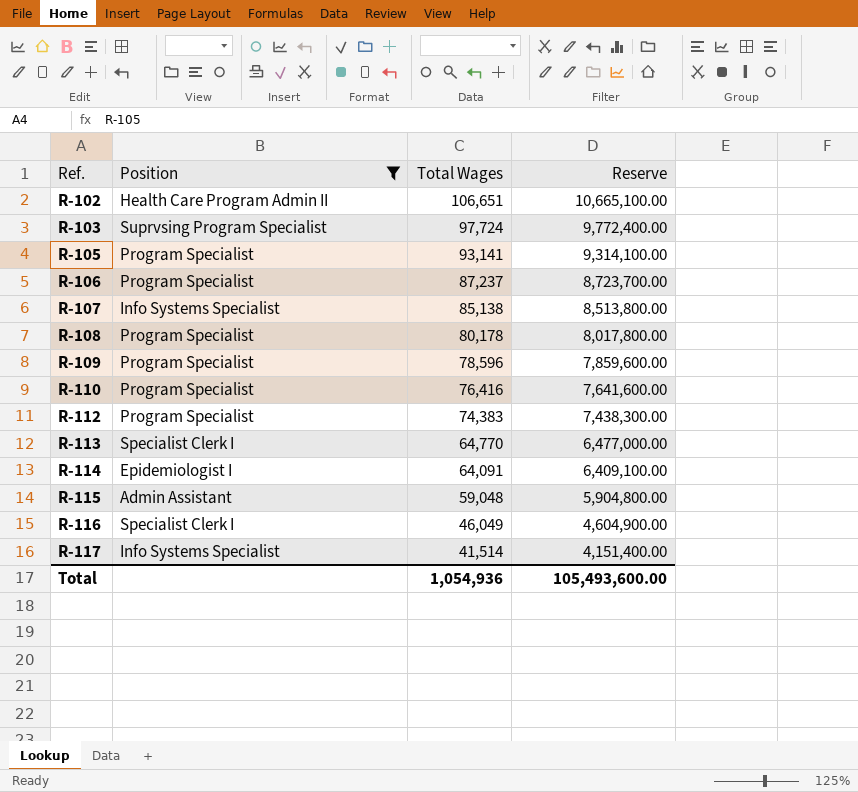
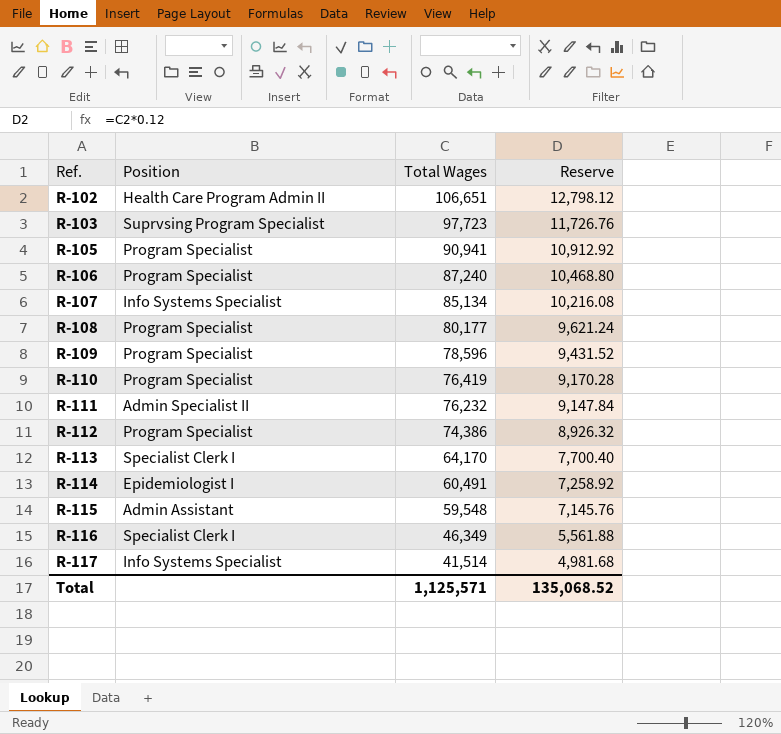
filter: Position != Admin Specialist II -> none
column Reserve | formula: [Total Wages] * 100 -> [Total Wages] * 0.12
R-103 | Total Wages: 97,724 -> 97,723
R-105 | Total Wages: 93,141 -> 90,941
R-106 | Total Wages: 87,237 -> 87,240
R-107 | Total Wages: 85,138 -> 85,134
R-108 | Total Wages: 80,178 -> 80,177
R-110 | Total Wages: 76,416 -> 76,419
R-112 | Total Wages: 74,383 -> 74,386
R-113 | Total Wages: 64,770 -> 64,170
R-114 | Total Wages: 64,091 -> 60,491
R-115 | Total Wages: 59,048 -> 59,548
R-116 | Total Wages: 46,049 -> 46,349
Total | Total Wages: 1,054,936 -> 1,125,571
Total | Reserve: 105,493,600.00 -> 135,068.52

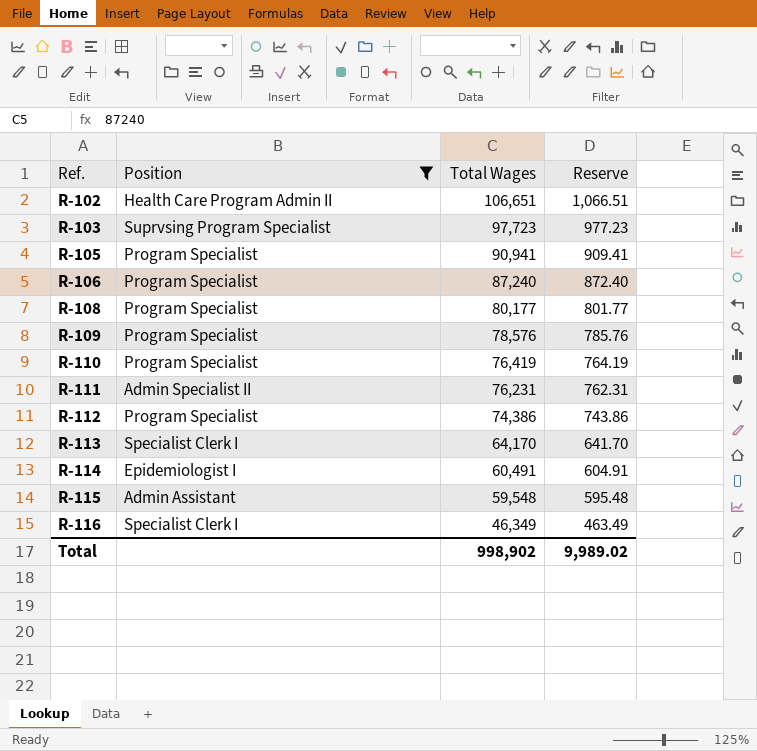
filter: none -> Position != Info Systems Specialist
column Reserve | formula: [Total Wages] * 0.12 -> [Total Wages] * 0.01
R-109 | Total Wages: 78,596 -> 78,576
R-111 | Total Wages: 76,232 -> 76,231
Total | Total Wages: 1,125,571 -> 998,902
Total | Reserve: 135,068.52 -> 9,989.02

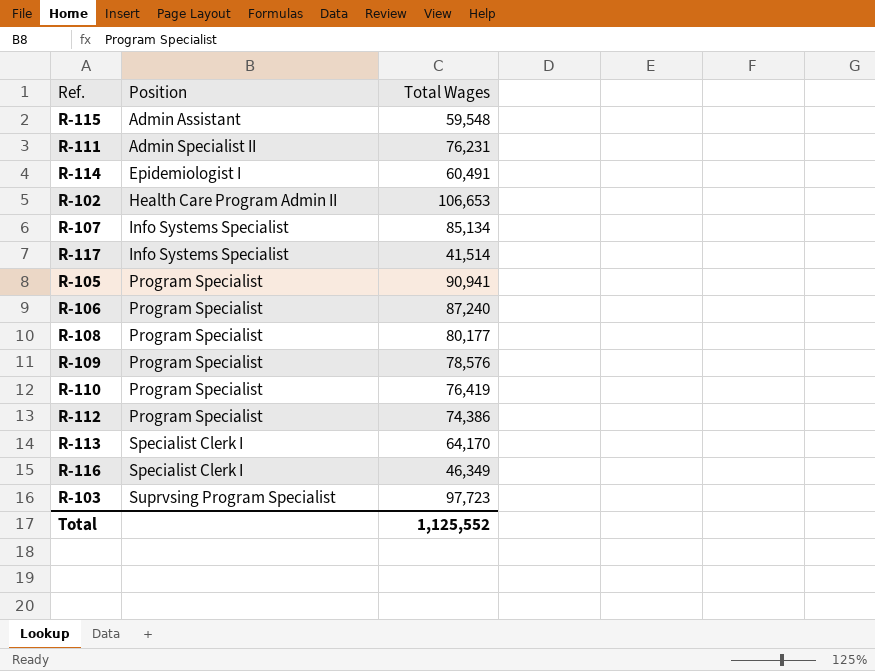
filter: Position != Info Systems Specialist -> none
row order: Ref. ascending -> Position ascending
column Reserve | formula: [Total Wages] * 0.01 -> none
R-102 | Total Wages: 106,651 -> 106,653
Total | Total Wages: 998,902 -> 1,125,552

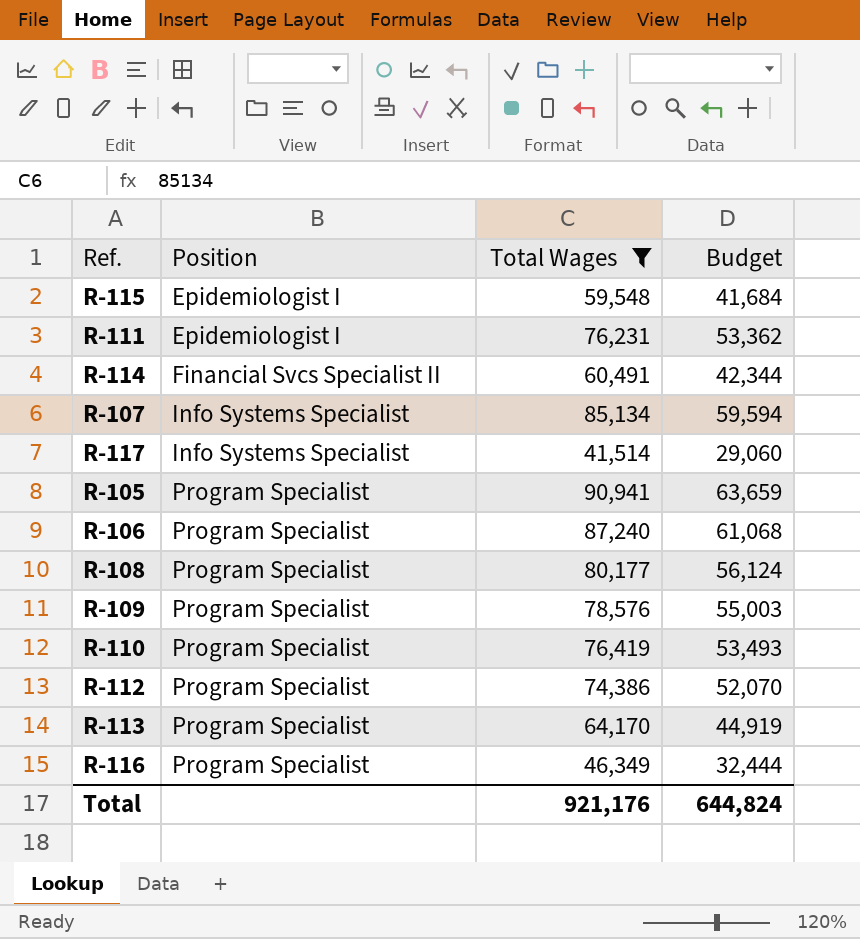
filter: none -> Total Wages <= 90,941
column Budget | formula: none -> [Total Wages] * 0.7
R-115 | Position: Admin Assistant -> Epidemiologist I
R-111 | Position: Admin Specialist II -> Epidemiologist I
R-114 | Position: Epidemiologist I -> Financial Svcs Specialist II
R-113 | Position: Specialist Clerk I -> Program Specialist
R-116 | Position: Specialist Clerk I -> Program Specialist
Total | Total Wages: 1,125,552 -> 921,176

